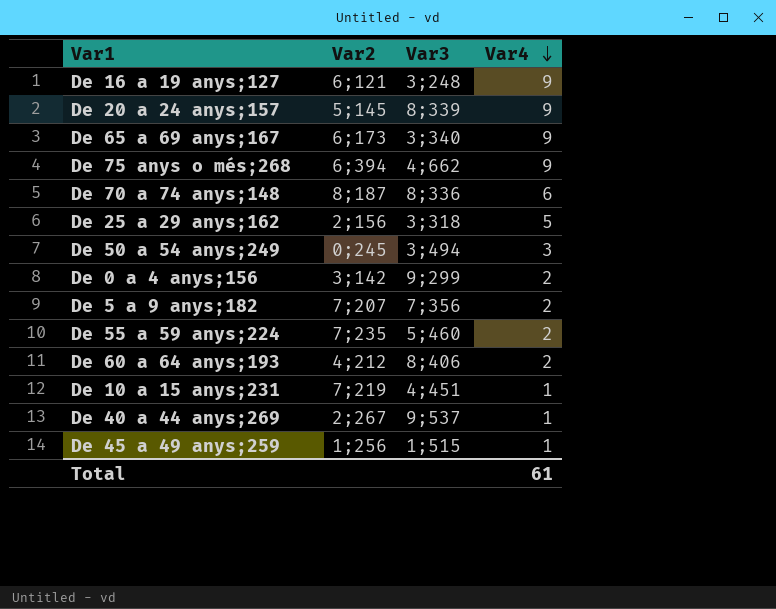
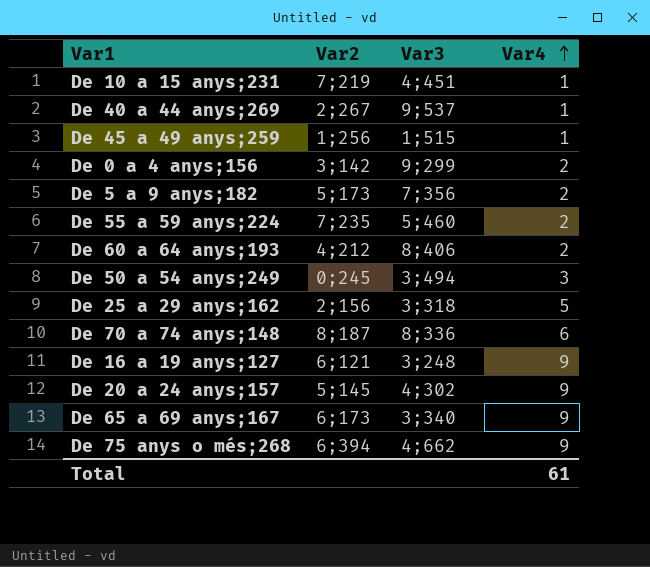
row order: Var4 descending -> Var4 ascending
De 5 a 9 anys;182 | Var2: 7;207 -> 5;173
De 20 a 24 anys;157 | Var3: 8;339 -> 4;302

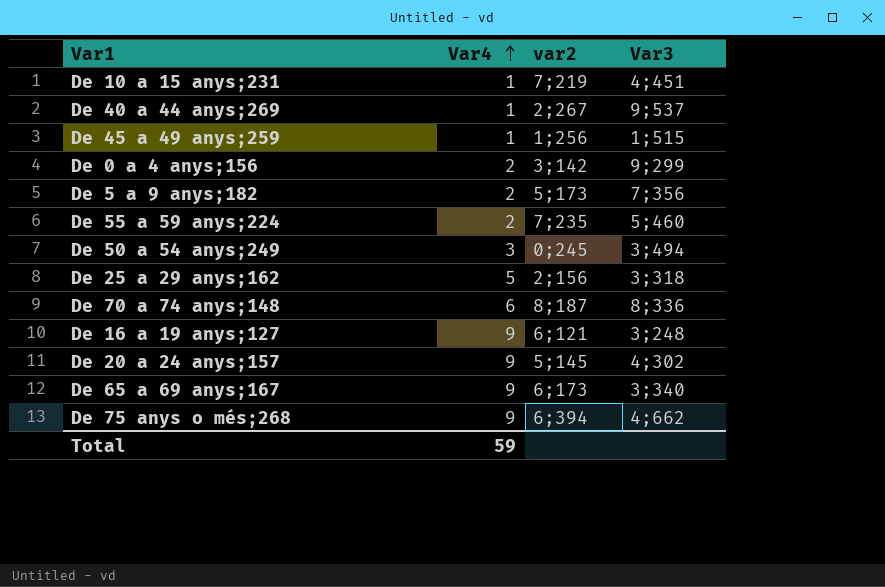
column Var4 | position: 4 -> 2
column name: Var2 -> var2
row De 60 a 64 anys;193: 4;212 | 8;406 | 2 -> none
Total | Var4: 61 -> 59

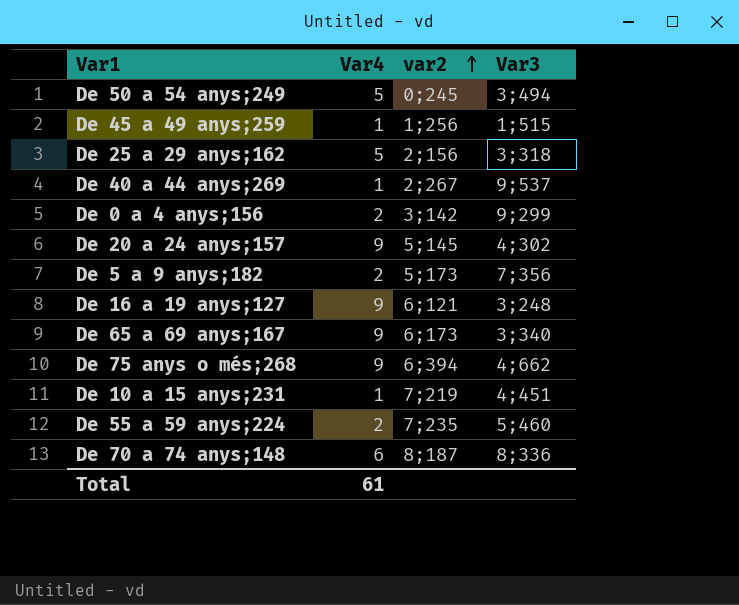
row order: Var4 ascending -> var2 ascending
De 50 a 54 anys;249 | Var4: 3 -> 5
Total | Var4: 59 -> 61

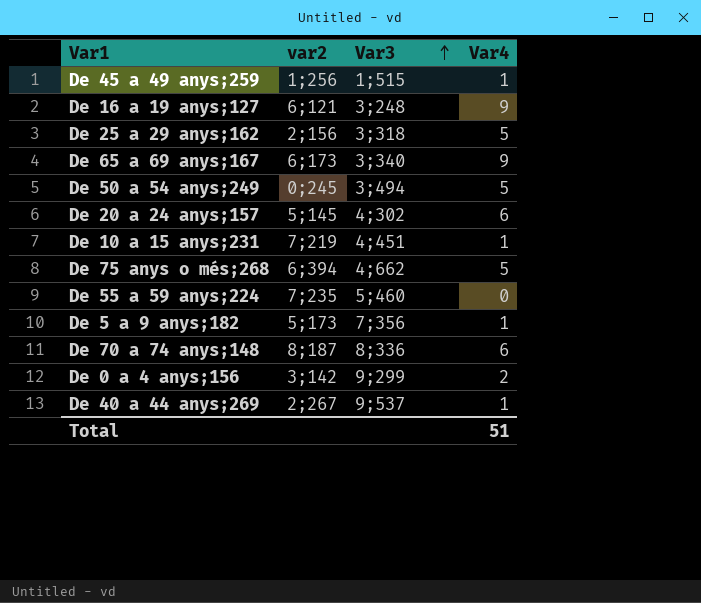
row order: var2 ascending -> Var3 ascending
column Var4 | position: 2 -> 4
De 20 a 24 anys;157 | Var4: 9 -> 6
De 75 anys o més;268 | Var4: 9 -> 5
De 55 a 59 anys;224 | Var4: 2 -> 0
De 5 a 9 anys;182 | Var4: 2 -> 1
Total | Var4: 61 -> 51

